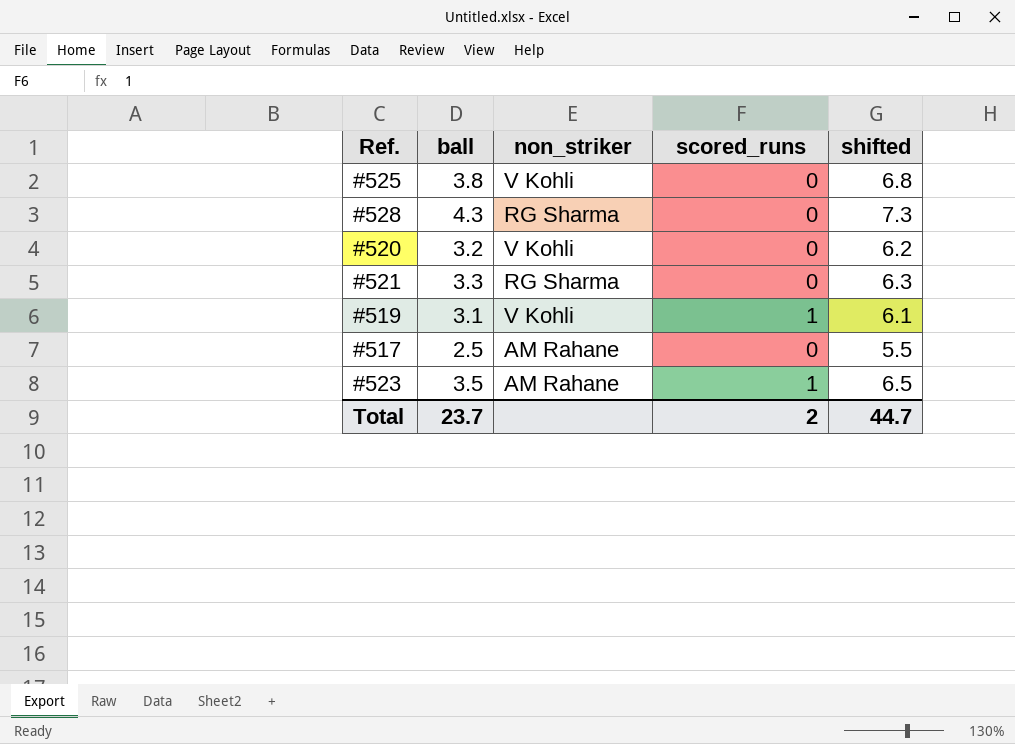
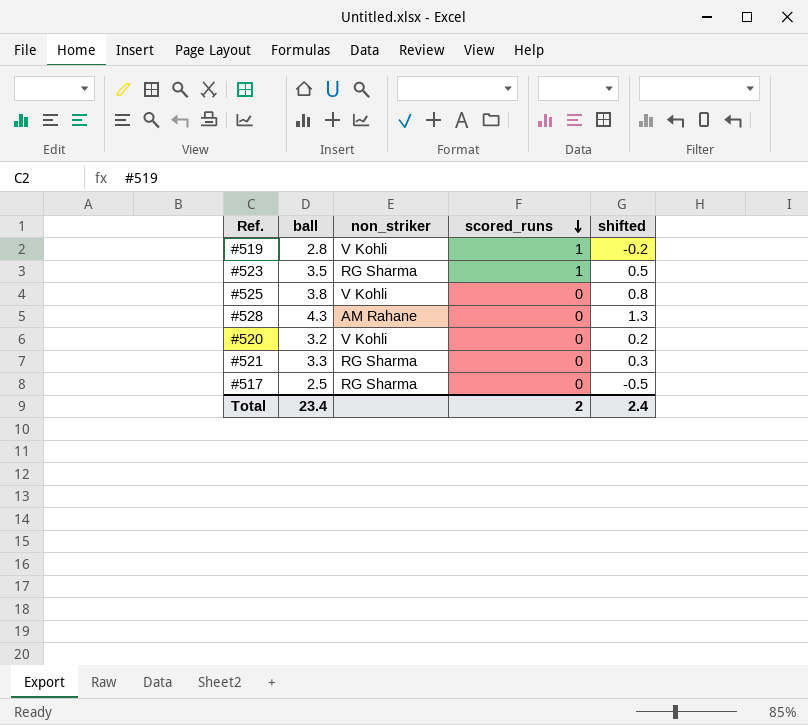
row order: none -> scored_runs descending
column shifted | formula: [ball] + 3 -> [ball] - 3
#519 | ball: 3.1 -> 2.8
#523 | non_striker: AM Rahane -> RG Sharma
#528 | non_striker: RG Sharma -> AM Rahane
#517 | non_striker: AM Rahane -> RG Sharma
Total | ball: 23.7 -> 23.4
Total | shifted: 44.7 -> 2.4

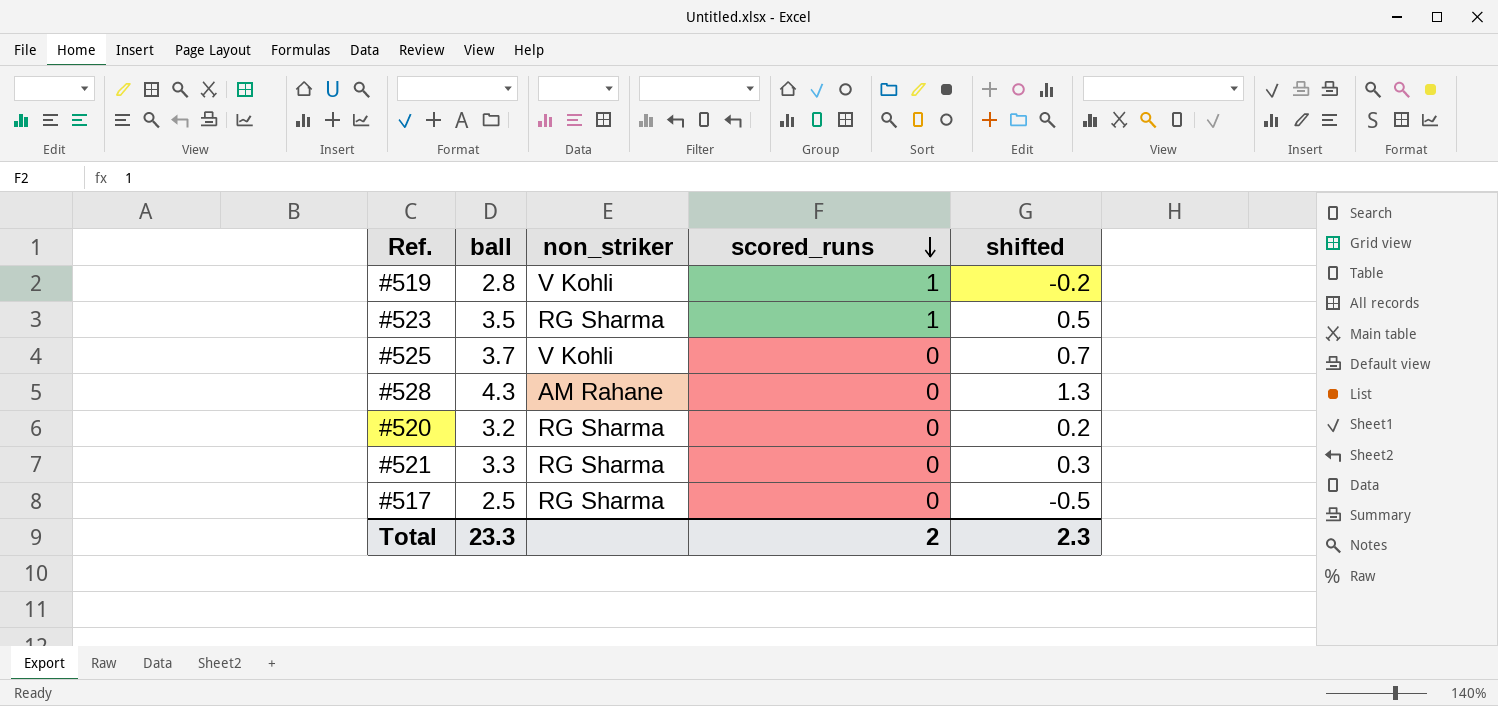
#525 | ball: 3.8 -> 3.7
#525 | shifted: 0.8 -> 0.7
#520 | non_striker: V Kohli -> RG Sharma
Total | ball: 23.4 -> 23.3
Total | shifted: 2.4 -> 2.3

